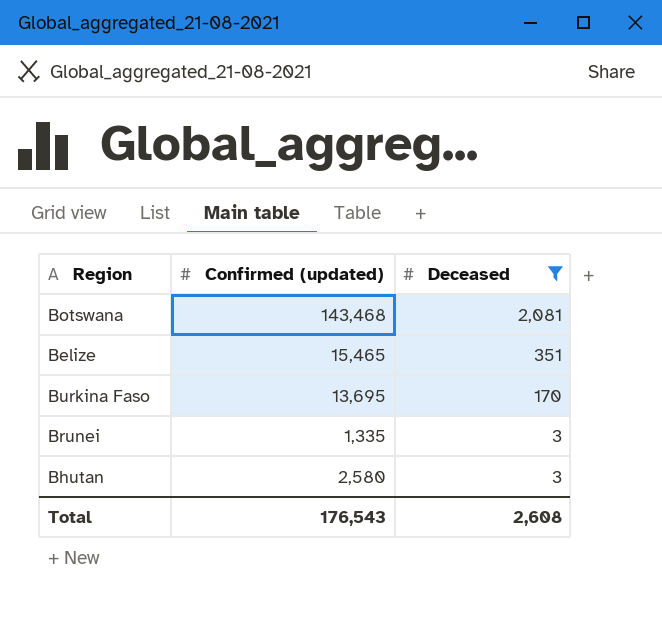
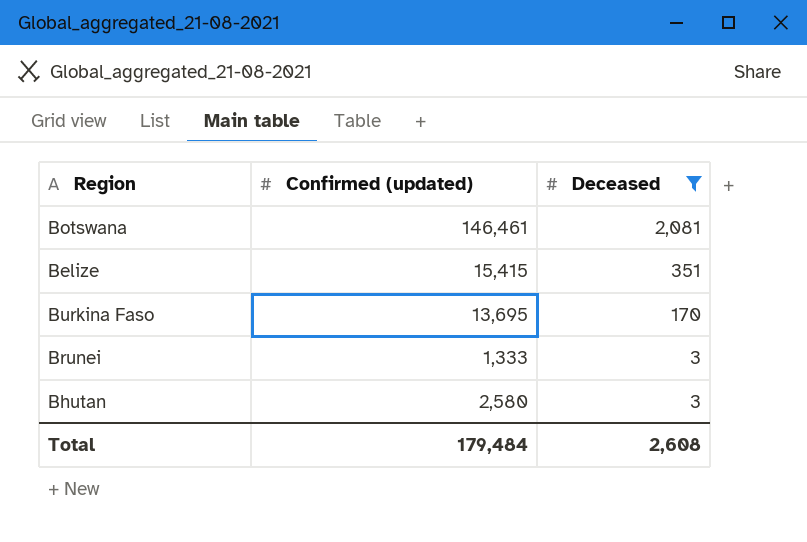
Botswana | Confirmed (updated): 143,468 -> 146,461
Belize | Confirmed (updated): 15,465 -> 15,415
Brunei | Confirmed (updated): 1,335 -> 1,333
Total | Confirmed (updated): 176,543 -> 179,484

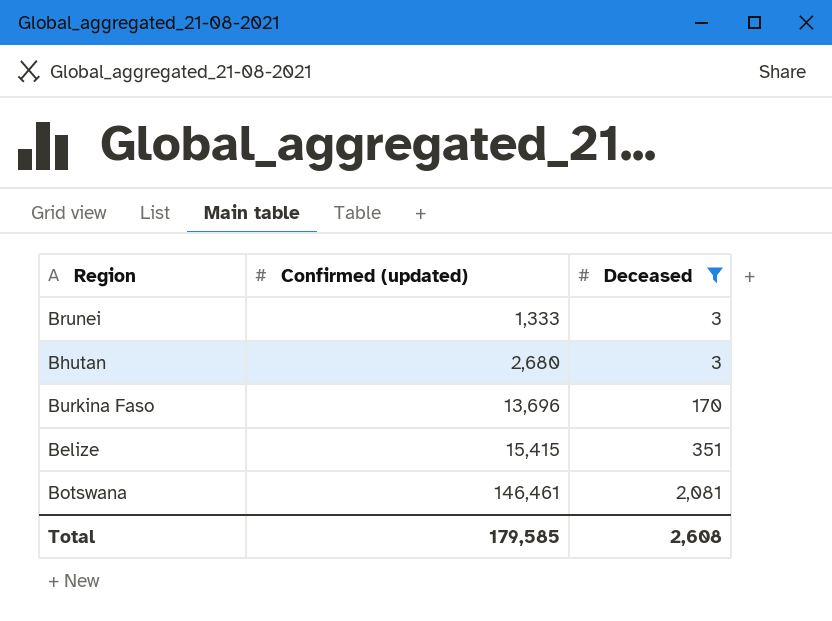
row order: Deceased descending -> Confirmed (updated) ascending
Bhutan | Confirmed (updated): 2,580 -> 2,680
Burkina Faso | Confirmed (updated): 13,695 -> 13,696
Total | Confirmed (updated): 179,484 -> 179,585

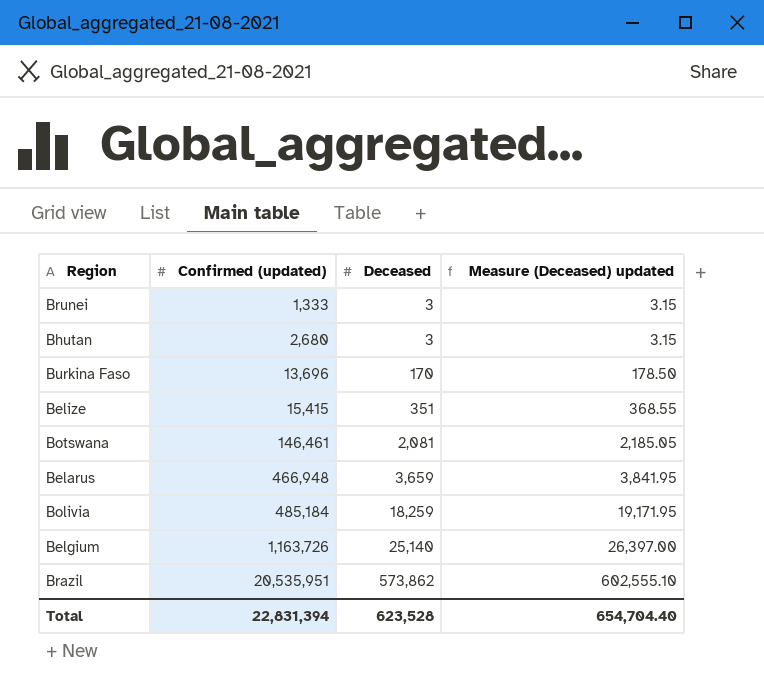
filter: Deceased <= 2,081 -> none
column Measure (Deceased) updated | formula: none -> [Deceased] * 1.05
Total | Confirmed (updated): 179,585 -> 22,831,394
Total | Deceased: 2,608 -> 623,528

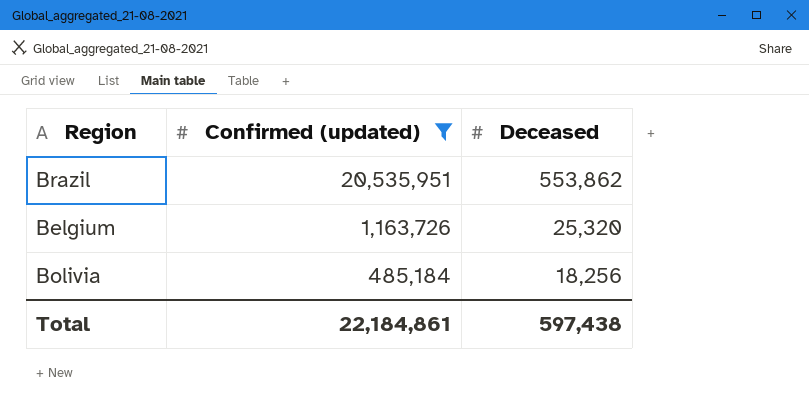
filter: none -> Confirmed (updated) >= 485,184
row order: Confirmed (updated) ascending -> Confirmed (updated) descending
column Measure (Deceased) updated | formula: [Deceased] * 1.05 -> none
Brazil | Deceased: 573,862 -> 553,862
Belgium | Deceased: 25,140 -> 25,320
Bolivia | Deceased: 18,259 -> 18,256
Total | Confirmed (updated): 22,831,394 -> 22,184,861
Total | Deceased: 623,528 -> 597,438

